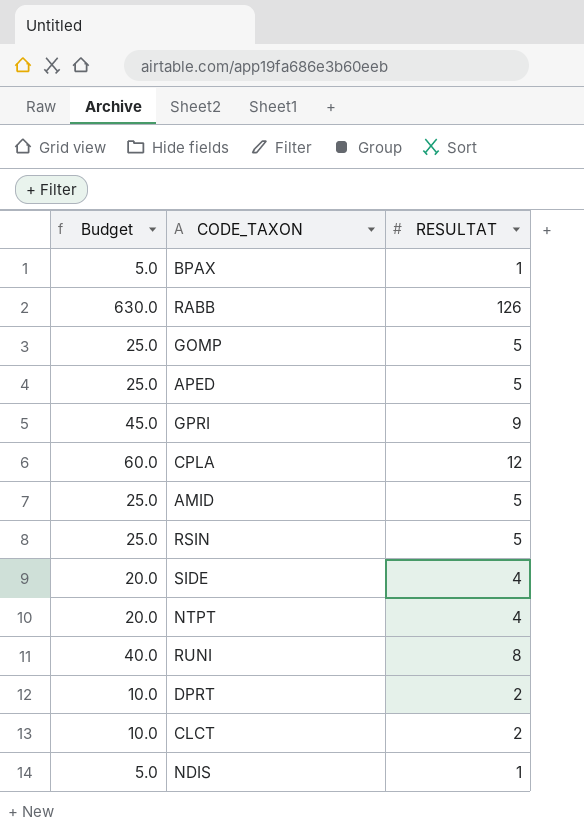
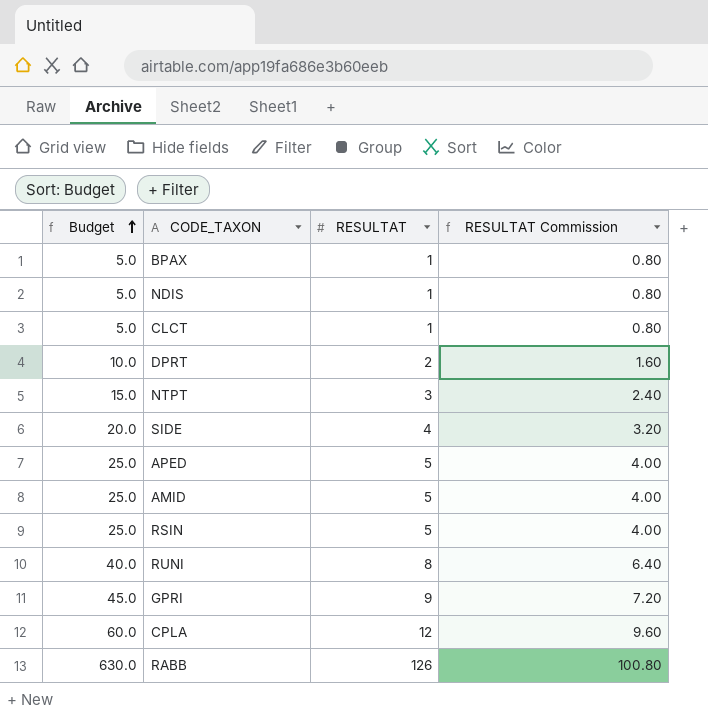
row order: none -> Budget ascending
column RESULTAT Commission | formula: none -> [RESULTAT] * 0.8
row GOMP: 25.0 | 5 -> none
CLCT | Budget: 10.0 -> 5.0
CLCT | RESULTAT: 2 -> 1
NTPT | Budget: 20.0 -> 15.0
NTPT | RESULTAT: 4 -> 3

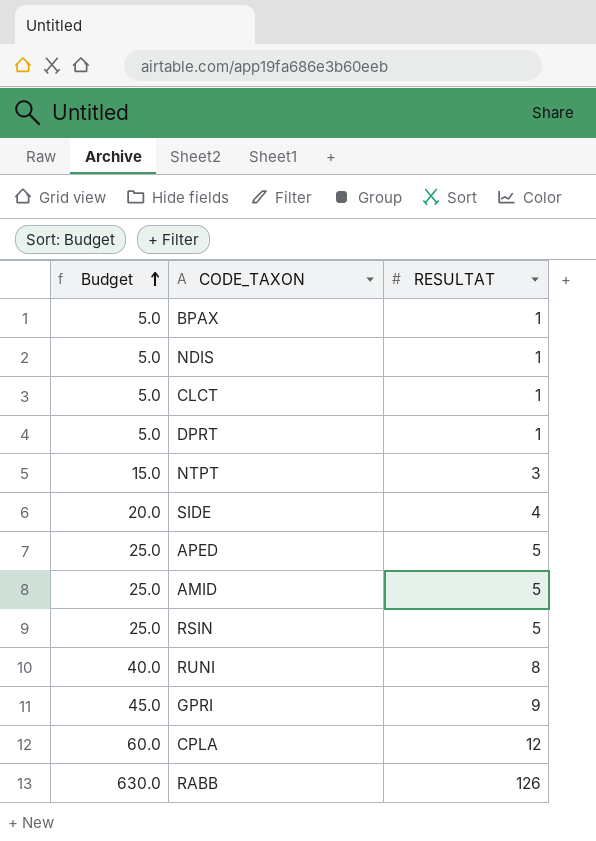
column RESULTAT Commission | formula: [RESULTAT] * 0.8 -> none
DPRT | Budget: 10.0 -> 5.0
DPRT | RESULTAT: 2 -> 1

